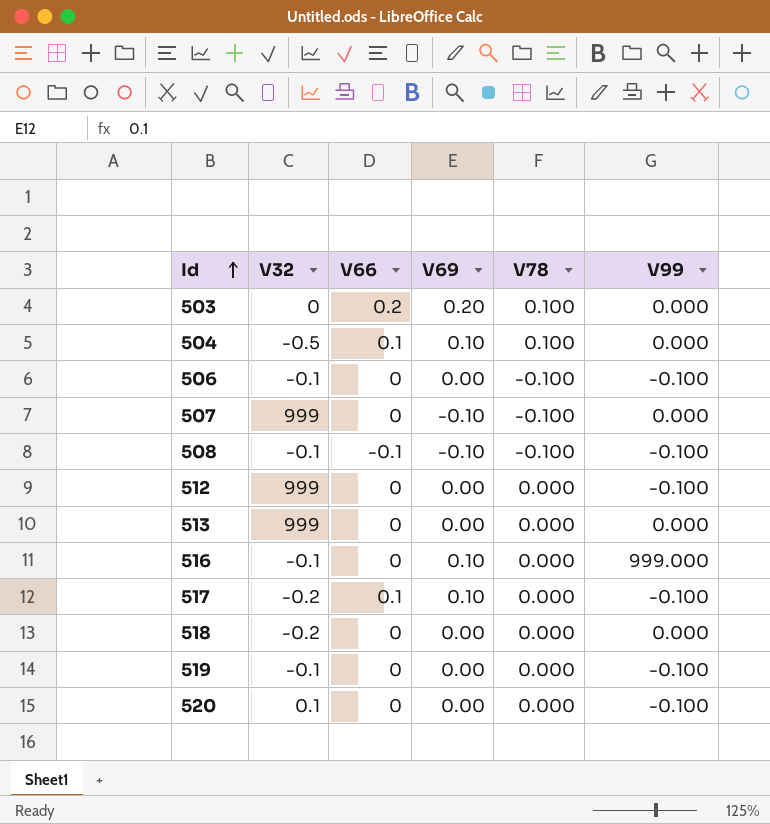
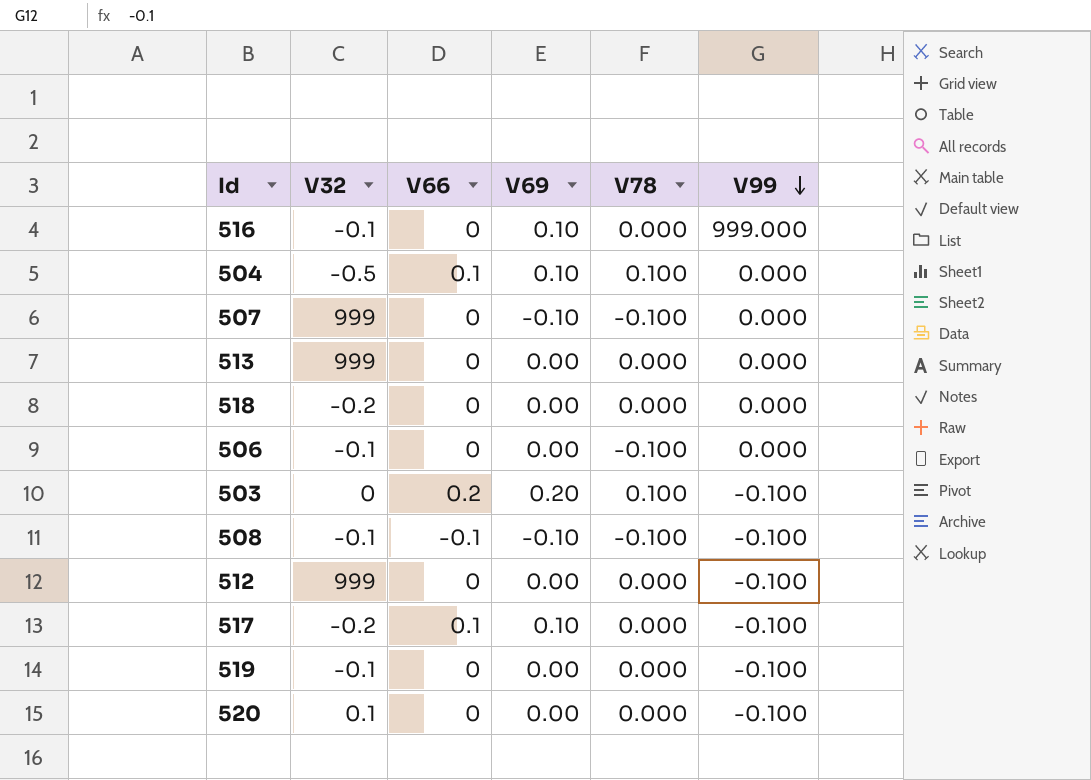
row order: Id ascending -> V99 descending
506 | V99: -0.100 -> 0.000
503 | V99: 0.000 -> -0.100

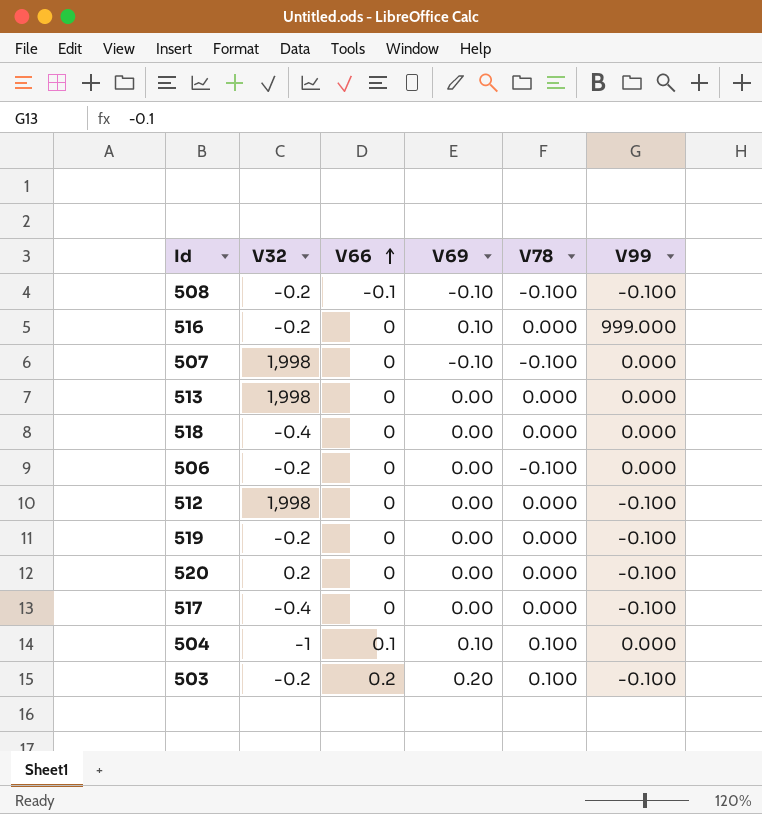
row order: V99 descending -> V66 ascending
508 | V32: -0.1 -> -0.2
516 | V32: -0.1 -> -0.2
507 | V32: 999 -> 1,998
513 | V32: 999 -> 1,998
518 | V32: -0.2 -> -0.4
506 | V32: -0.1 -> -0.2
512 | V32: 999 -> 1,998
519 | V32: -0.1 -> -0.2
520 | V32: 0.1 -> 0.2
517 | V32: -0.2 -> -0.4
517 | V66: 0.1 -> 0
517 | V69: 0.10 -> 0.00
504 | V32: -0.5 -> -1
503 | V32: 0 -> -0.2

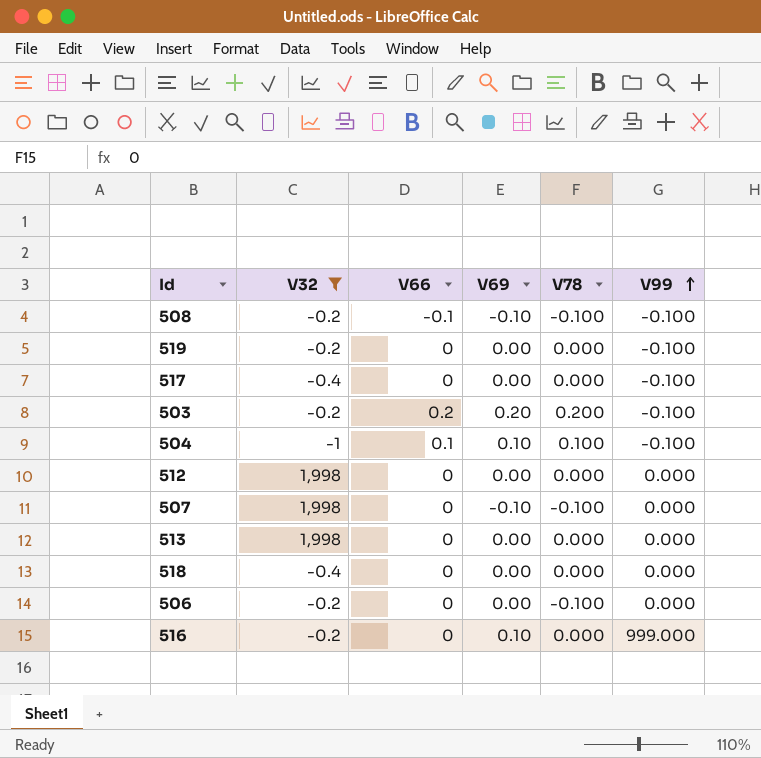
filter: none -> V32 != 0.2
row order: V66 ascending -> V99 ascending
503 | V78: 0.100 -> 0.200
504 | V99: 0.000 -> -0.100
512 | V99: -0.100 -> 0.000

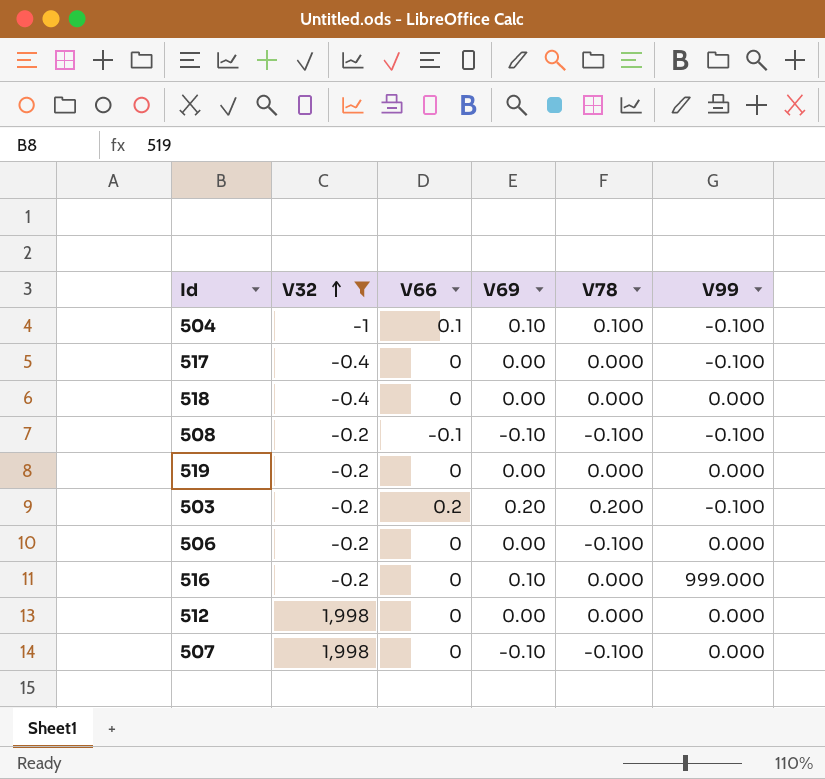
row order: V99 ascending -> V32 ascending
row 513: 1,998 | 0 | 0.00 | 0.000 | 0.000 -> none
519 | V99: -0.100 -> 0.000

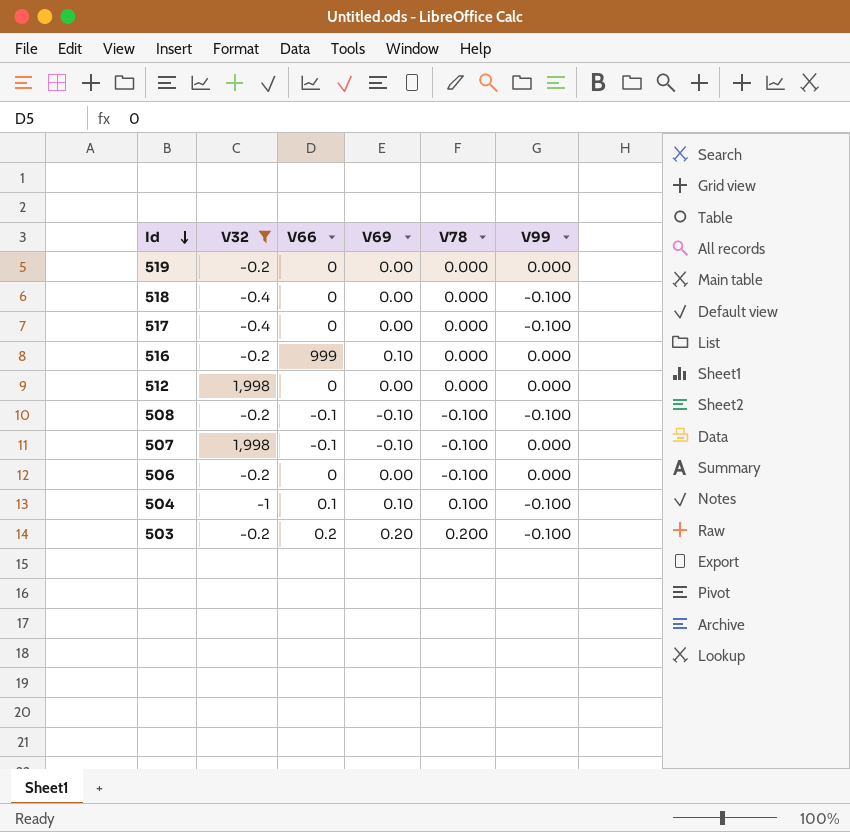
row order: V32 ascending -> Id descending
518 | V99: 0.000 -> -0.100
516 | V66: 0 -> 999
516 | V99: 999.000 -> 0.000
507 | V66: 0 -> -0.1

